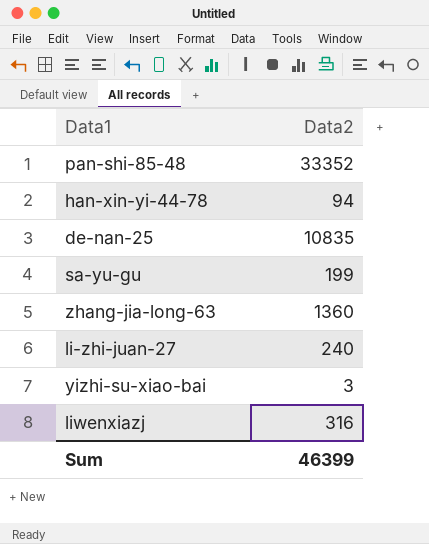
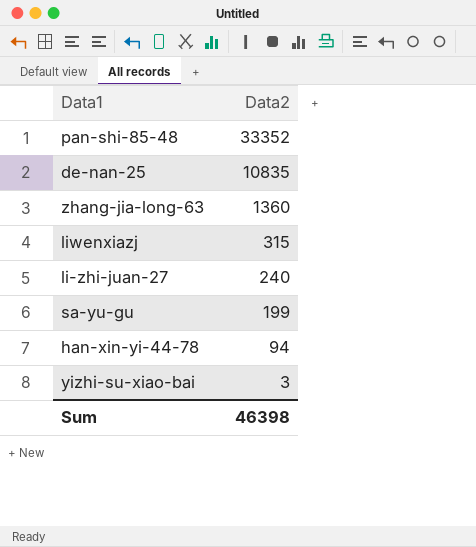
row order: none -> Data2 descending
liwenxiazj | Data2: 316 -> 315
Sum | Data2: 46399 -> 46398

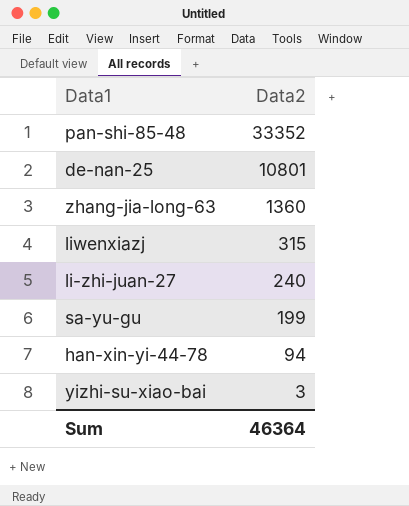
de-nan-25 | Data2: 10835 -> 10801
Sum | Data2: 46398 -> 46364

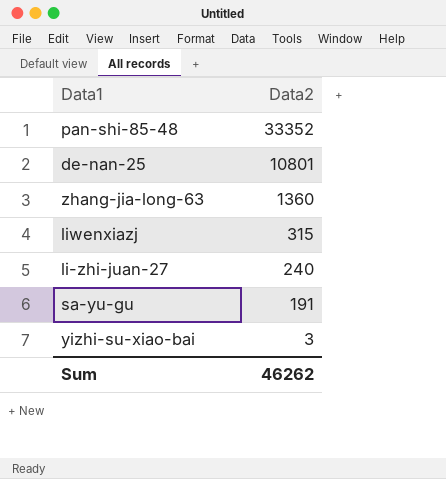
row han-xin-yi-44-78: 94 -> none
sa-yu-gu | Data2: 199 -> 191
Sum | Data2: 46364 -> 46262

